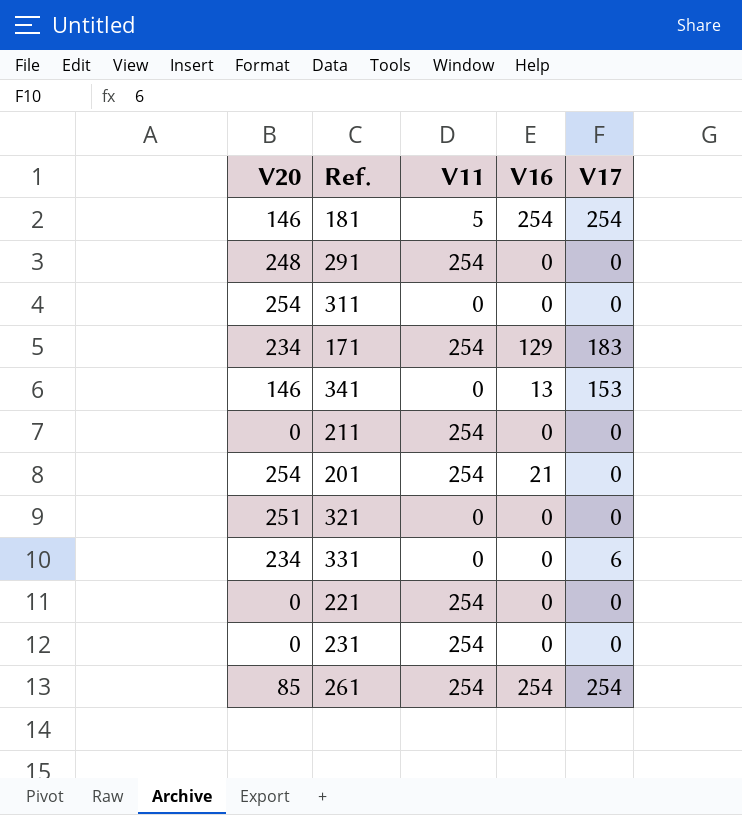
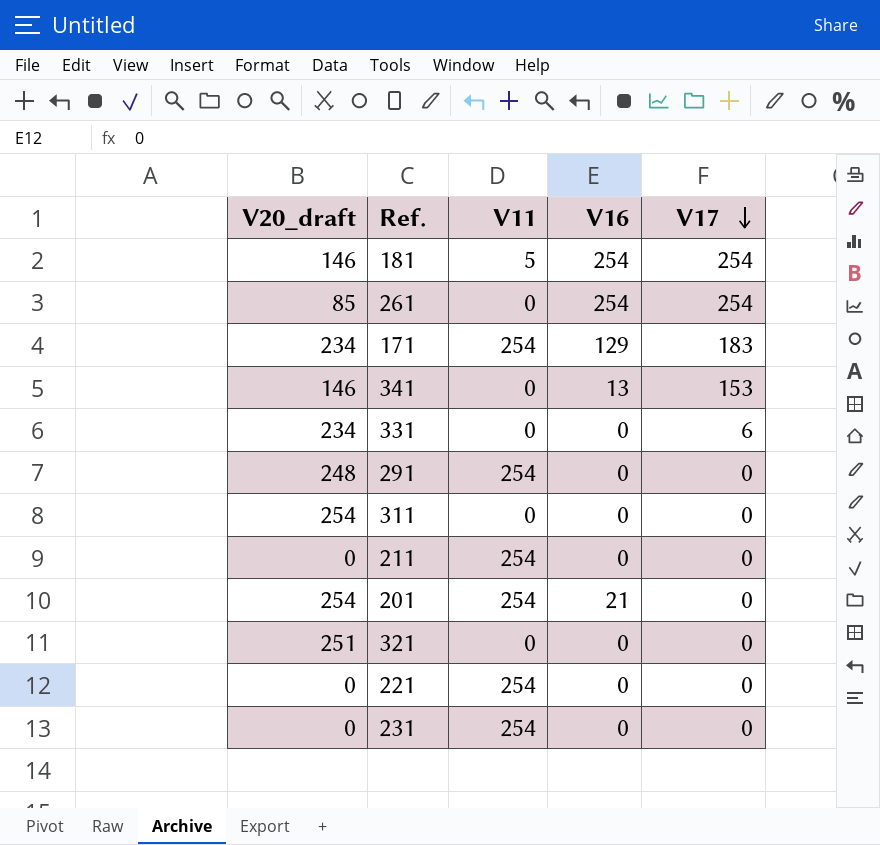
row order: none -> V17 descending
column name: V20 -> V20_draft
261 | V11: 254 -> 0

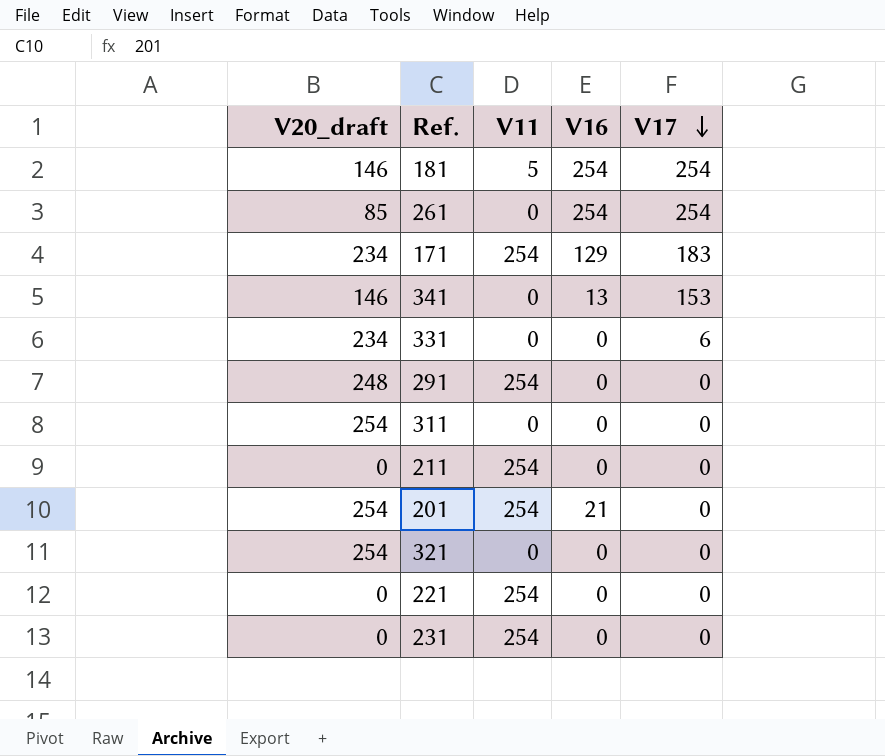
321 | V20_draft: 251 -> 254

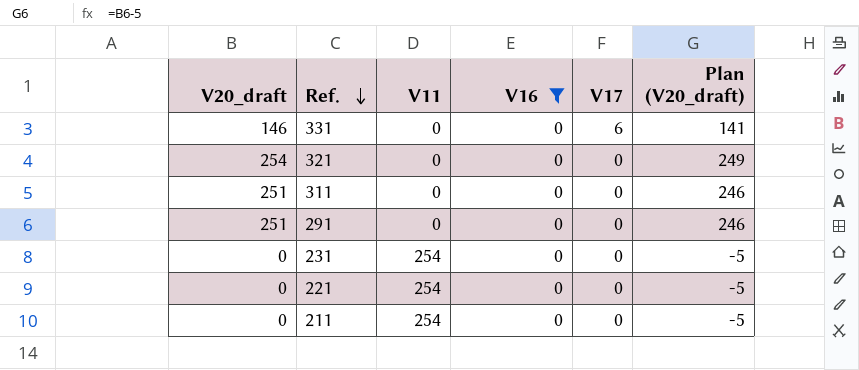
filter: none -> V16 = 0
row order: V17 descending -> Ref. descending
column Plan (V20_draft) | formula: none -> [V20_draft] - 5
331 | V20_draft: 234 -> 146
311 | V20_draft: 254 -> 251
291 | V20_draft: 248 -> 251
291 | V11: 254 -> 0

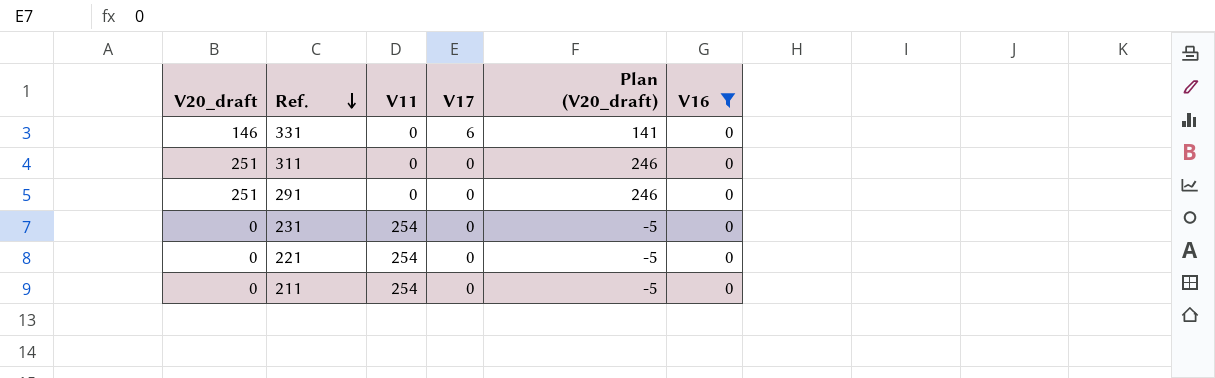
column V16 | position: 4 -> 6
row 321: 254 | 0 | 0 | 0 | 249 -> none

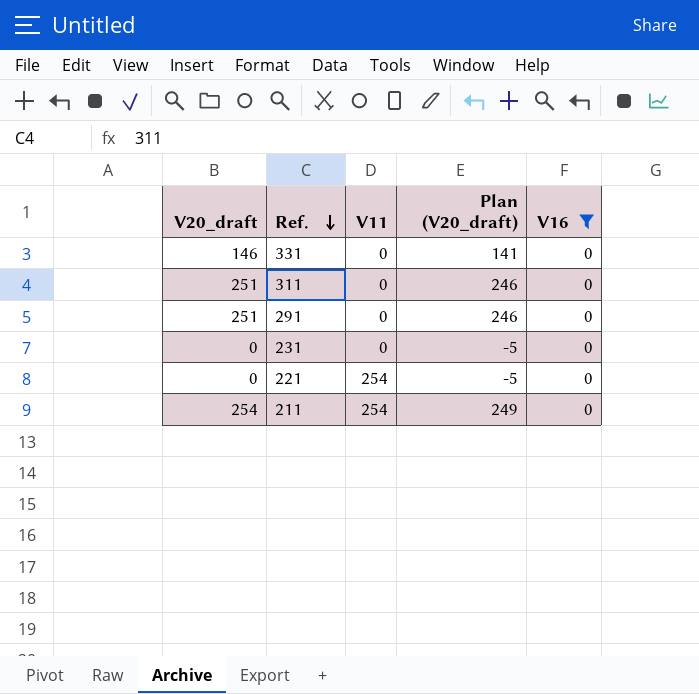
column V17 | position: 4 -> none
231 | V11: 254 -> 0
211 | V20_draft: 0 -> 254
211 | Plan (V20_draft): -5 -> 249

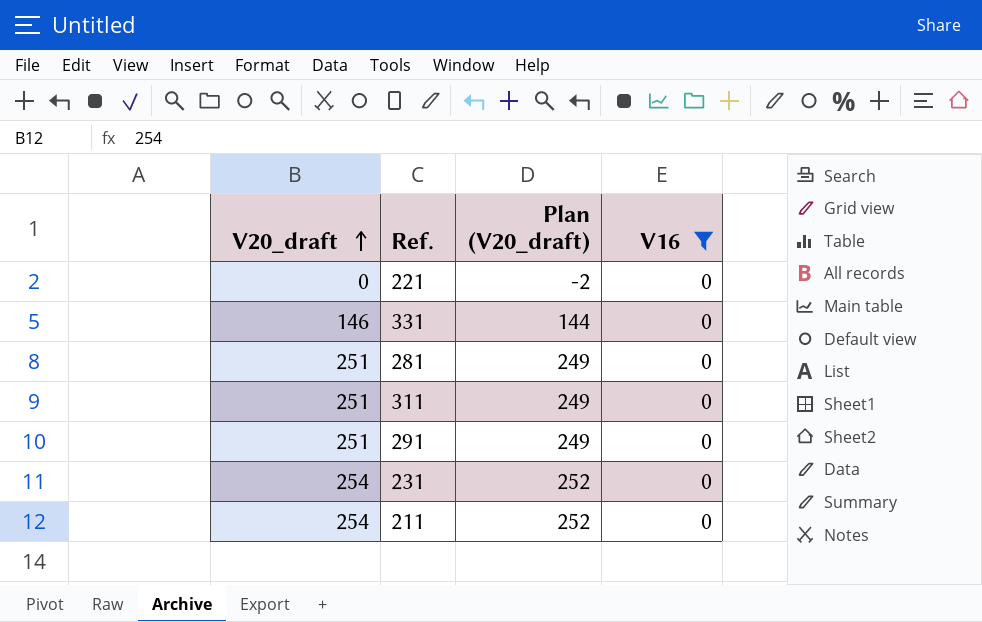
row order: Ref. descending -> V20_draft ascending
column V11 | position: 3 -> none
column Plan (V20_draft) | formula: [V20_draft] - 5 -> [V20_draft] - 2
row 281: none -> 251 | 249 | 0
231 | V20_draft: 0 -> 254

